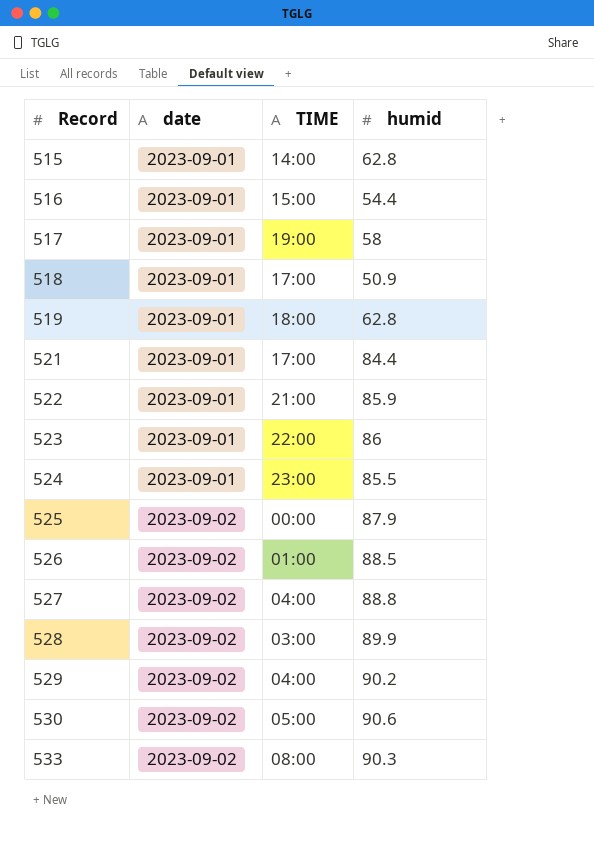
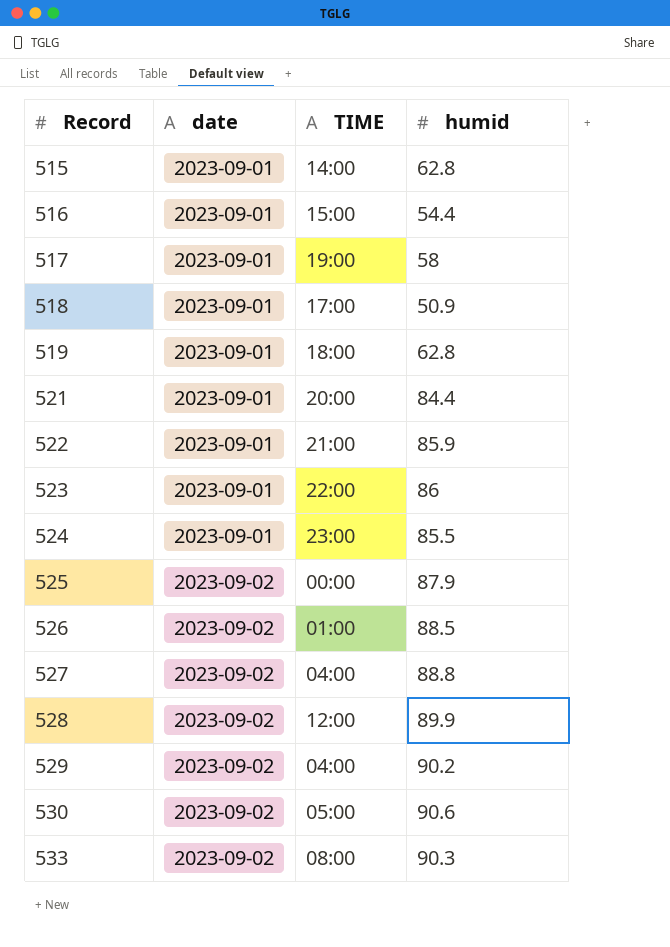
521 | TIME: 17:00 -> 20:00
528 | TIME: 03:00 -> 12:00

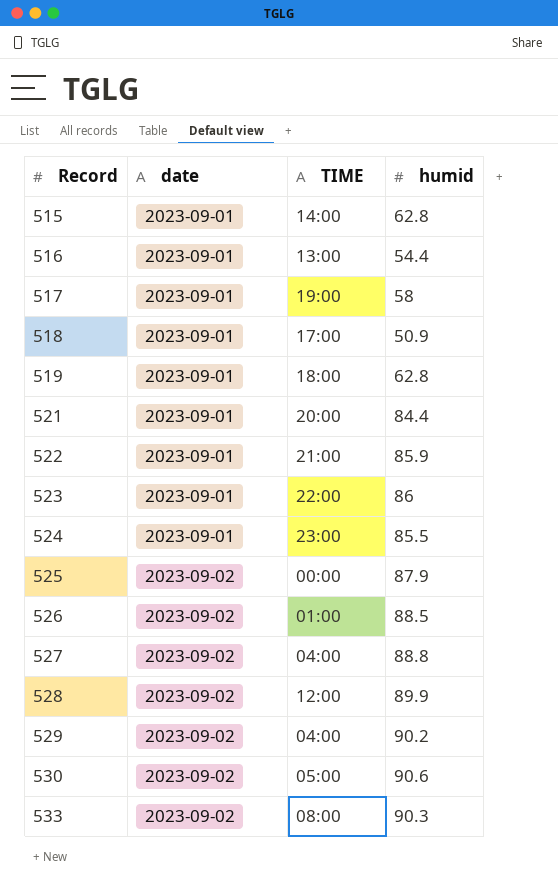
516 | TIME: 15:00 -> 13:00

